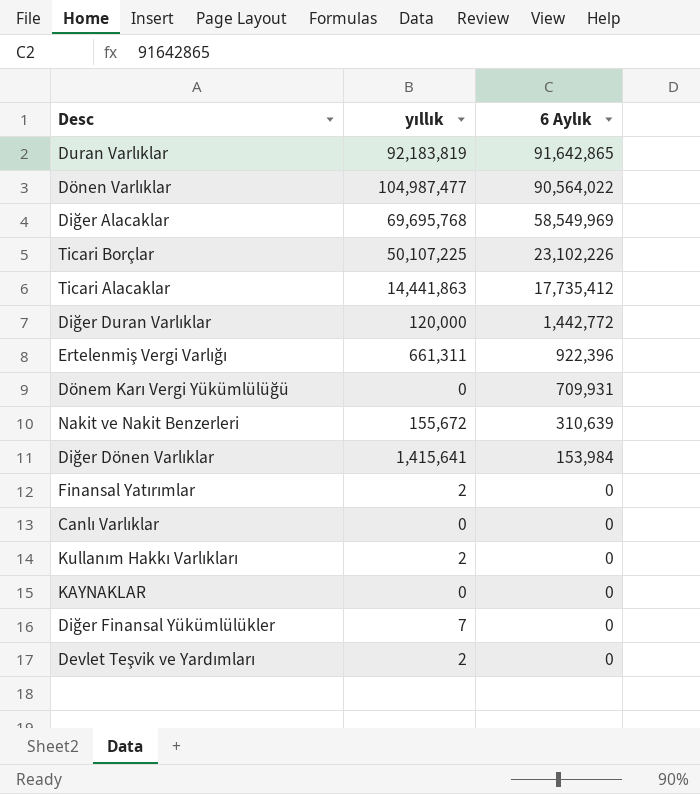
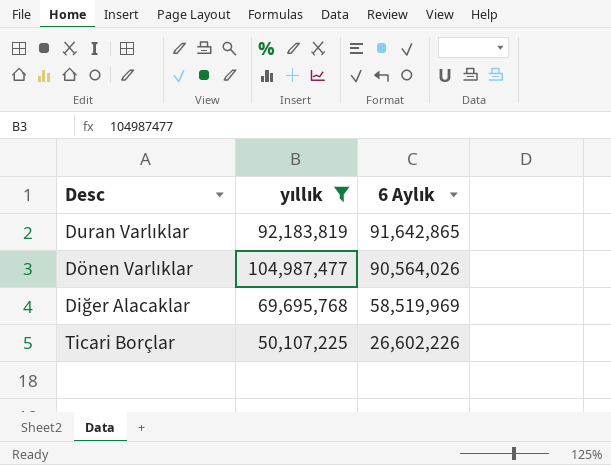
filter: none -> yıllık >= 50,107,225
Dönen Varlıklar | 6 Aylık: 90,564,022 -> 90,564,026
Diğer Alacaklar | 6 Aylık: 58,549,969 -> 58,519,969
Ticari Borçlar | 6 Aylık: 23,102,226 -> 26,602,226

